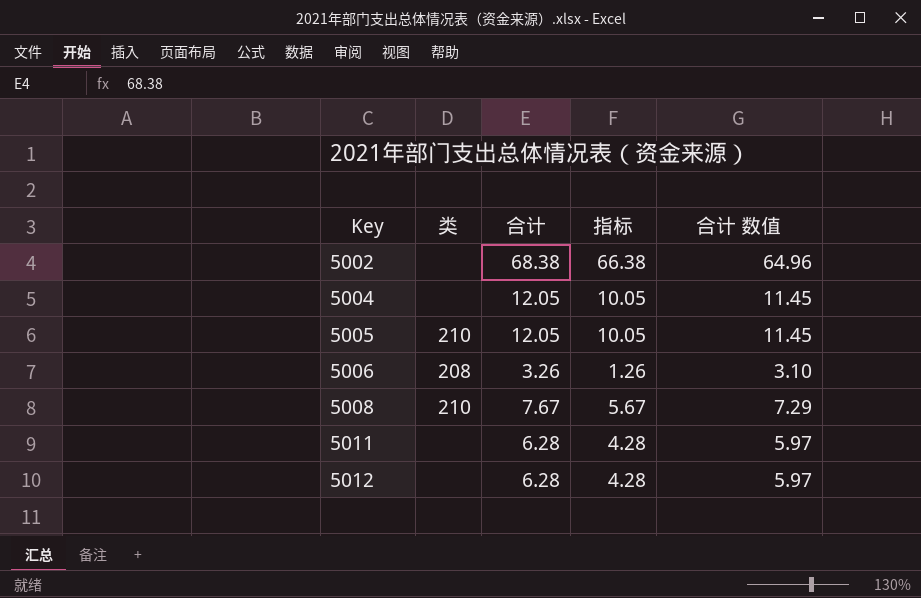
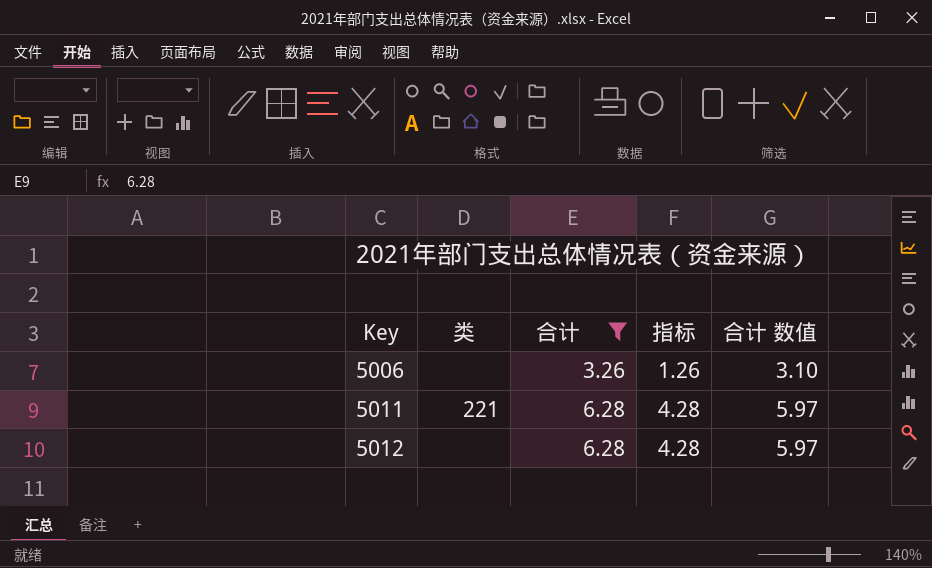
filter: none -> 合计 <= 6.28
5006 | 类: 208 -> none
5011 | 类: none -> 221

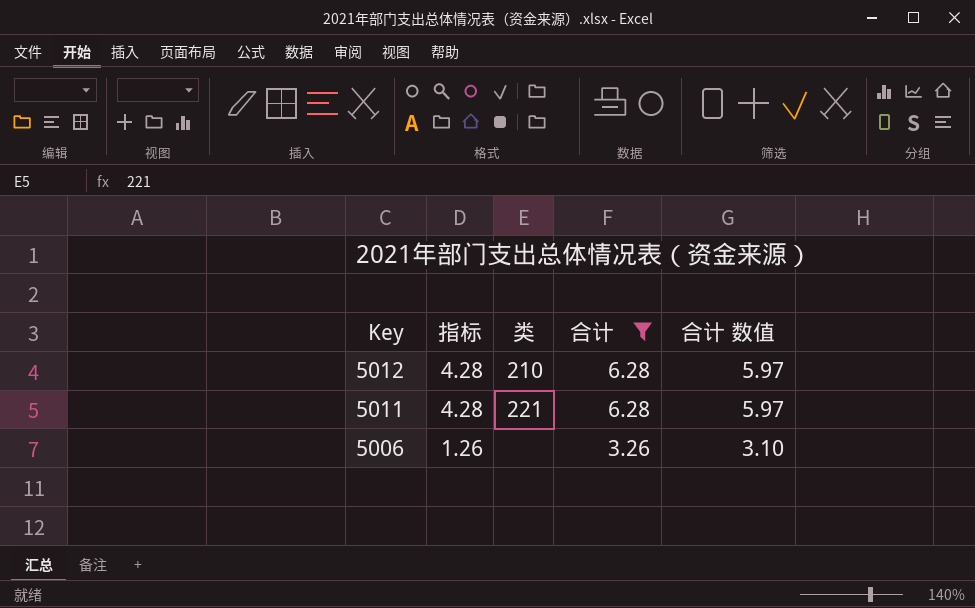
row order: Key ascending -> Key descending
column 指标 | position: 4 -> 2
5012 | 类: none -> 210

